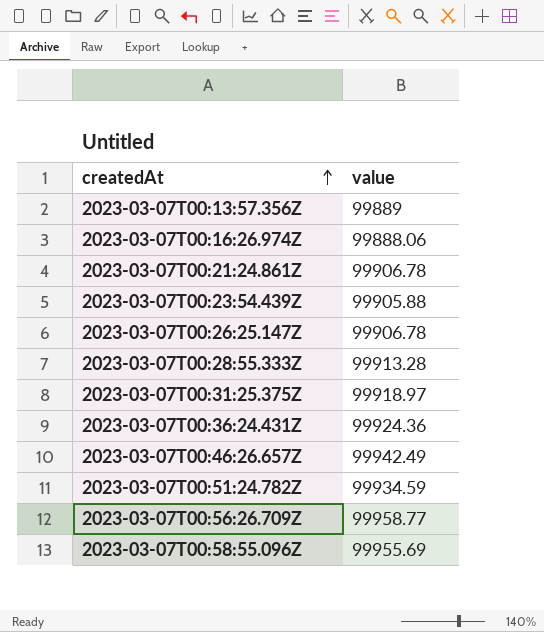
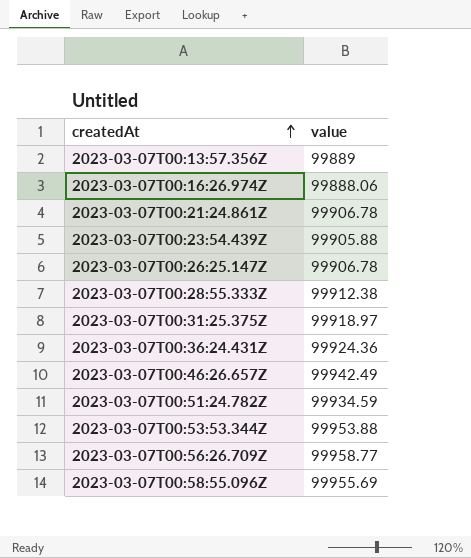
2023-03-07T00:28:55.333Z | value: 99913.28 -> 99912.38
row 2023-03-07T00:53:53.344Z: none -> 99953.88

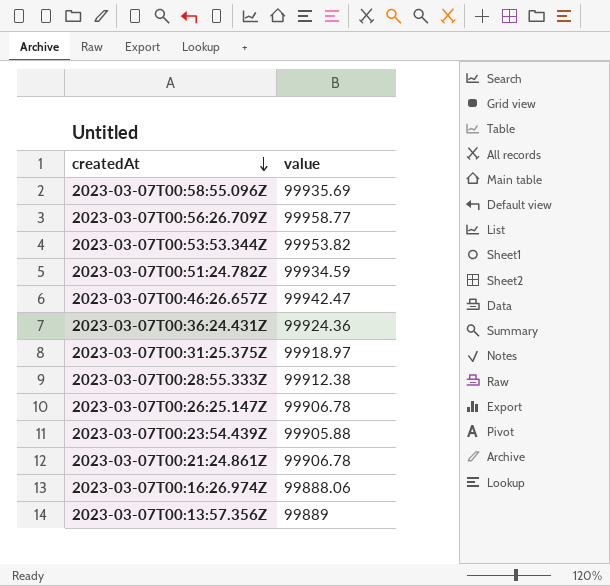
row order: createdAt ascending -> createdAt descending
2023-03-07T00:58:55.096Z | value: 99955.69 -> 99935.69
2023-03-07T00:53:53.344Z | value: 99953.88 -> 99953.82
2023-03-07T00:46:26.657Z | value: 99942.49 -> 99942.47

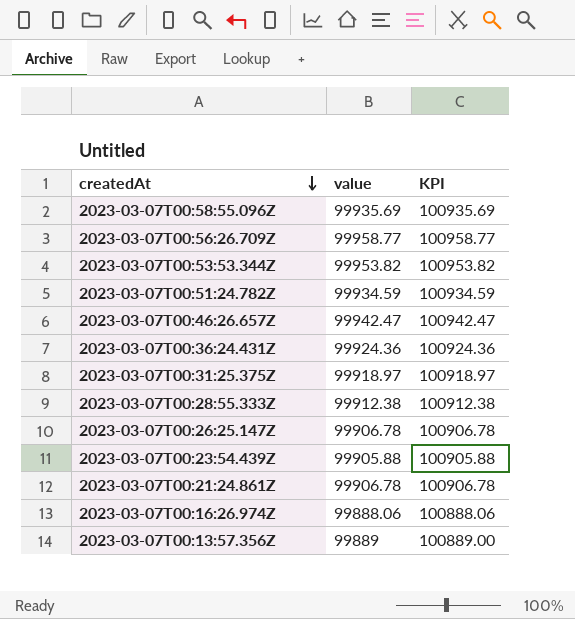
column KPI | formula: none -> [value] + 1000

